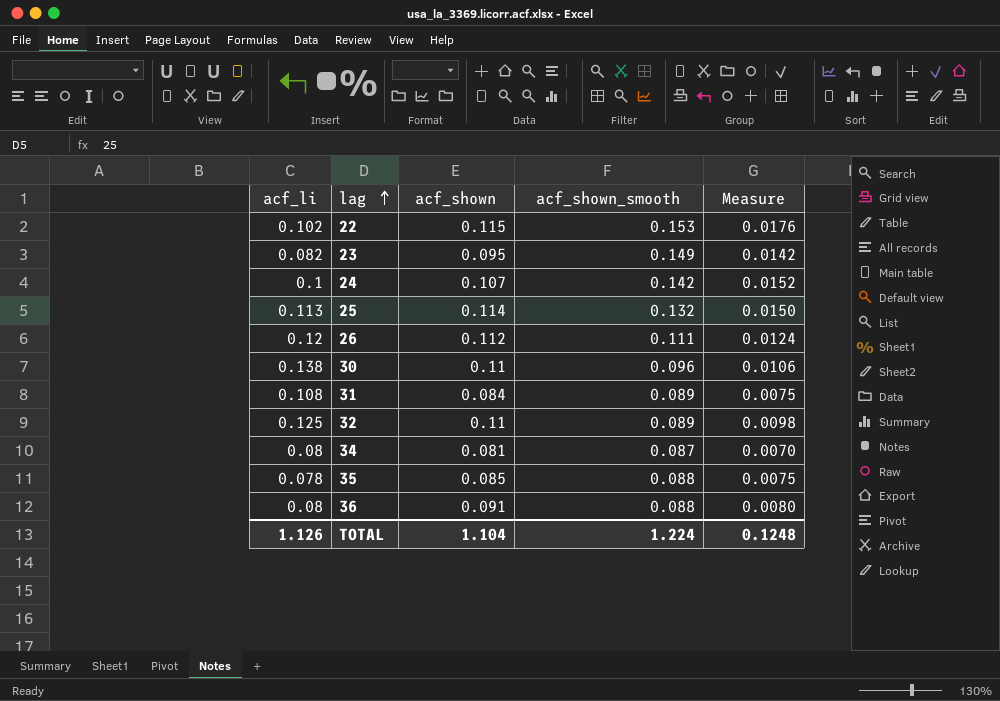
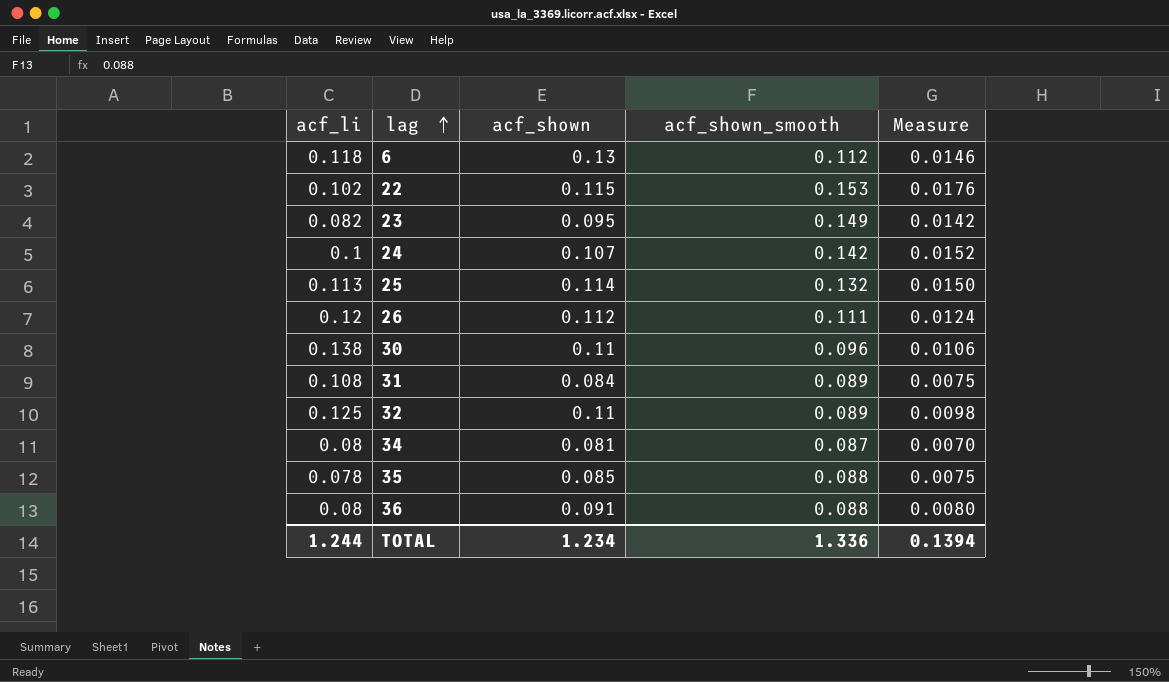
row 6: none -> 0.118 | 0.13 | 0.112 | 0.0146
TOTAL | acf_li: 1.126 -> 1.244
TOTAL | acf_shown: 1.104 -> 1.234
TOTAL | acf_shown_smooth: 1.224 -> 1.336
TOTAL | Measure: 0.1248 -> 0.1394

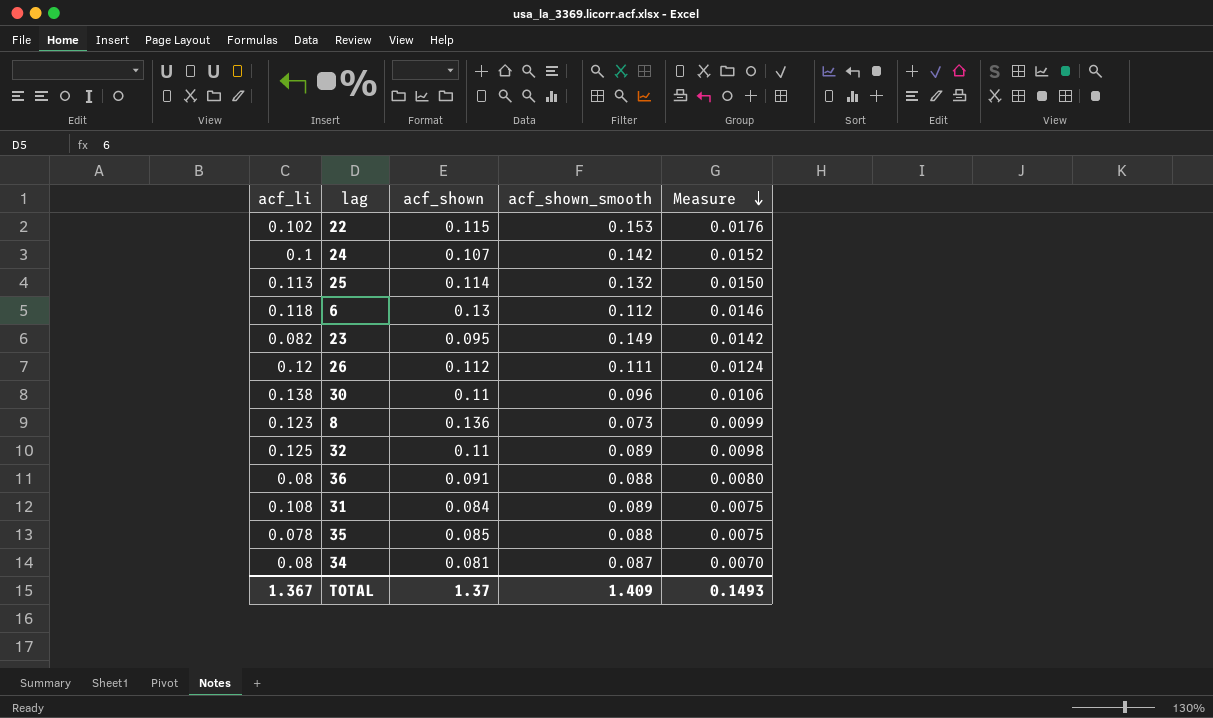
row order: lag ascending -> Measure descending
row 8: none -> 0.123 | 0.136 | 0.073 | 0.0099
TOTAL | acf_li: 1.244 -> 1.367
TOTAL | acf_shown: 1.234 -> 1.37
TOTAL | acf_shown_smooth: 1.336 -> 1.409
TOTAL | Measure: 0.1394 -> 0.1493

